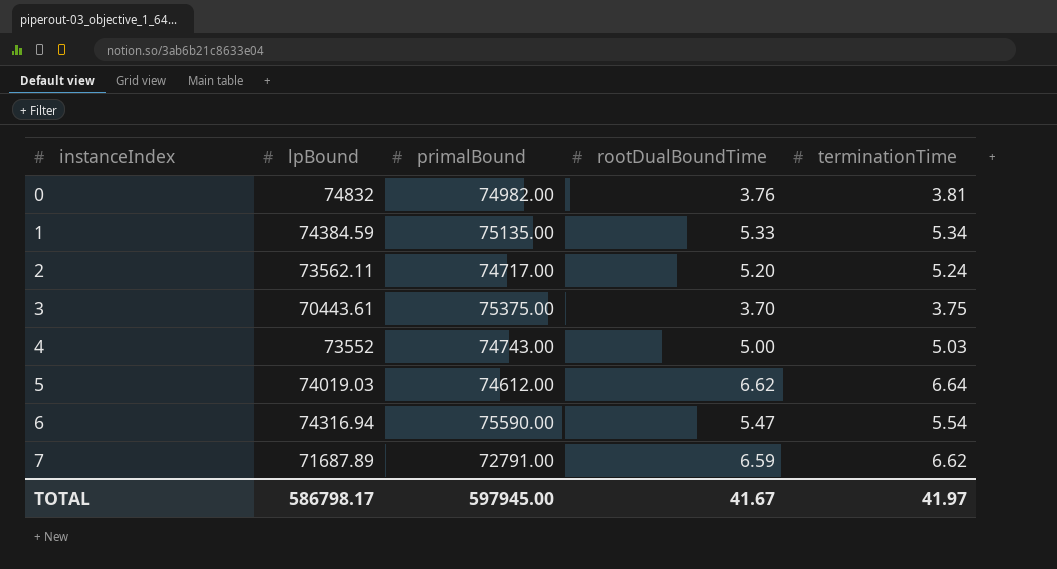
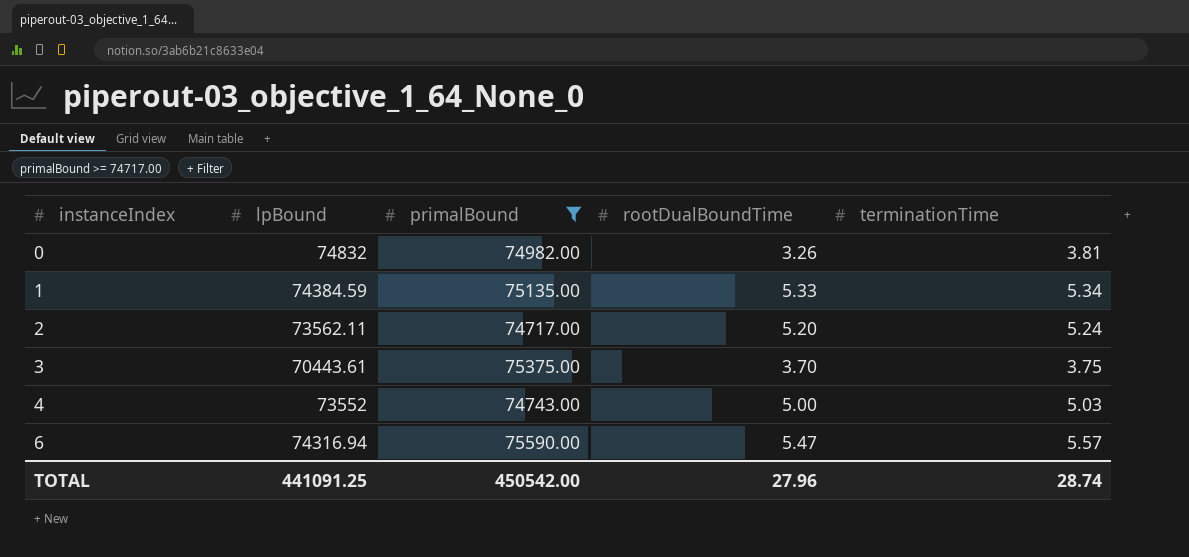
filter: none -> primalBound >= 74717.00
0 | rootDualBoundTime: 3.76 -> 3.26
6 | terminationTime: 5.54 -> 5.57
TOTAL | lpBound: 586798.17 -> 441091.25
TOTAL | primalBound: 597945.00 -> 450542.00
TOTAL | rootDualBoundTime: 41.67 -> 27.96
TOTAL | terminationTime: 41.97 -> 28.74

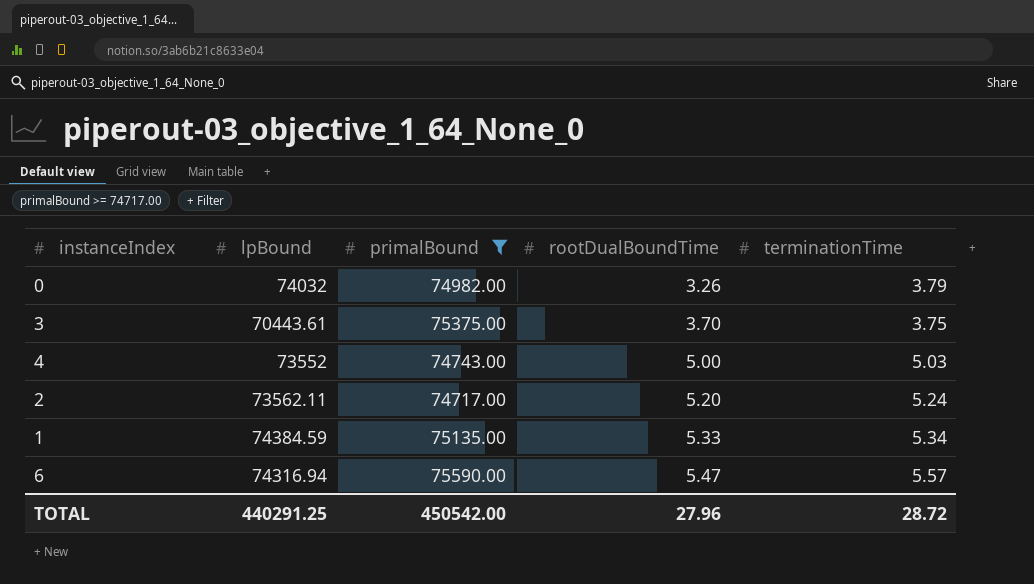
row order: instanceIndex ascending -> rootDualBoundTime ascending
0 | lpBound: 74832 -> 74032
0 | terminationTime: 3.81 -> 3.79
TOTAL | lpBound: 441091.25 -> 440291.25
TOTAL | terminationTime: 28.74 -> 28.72

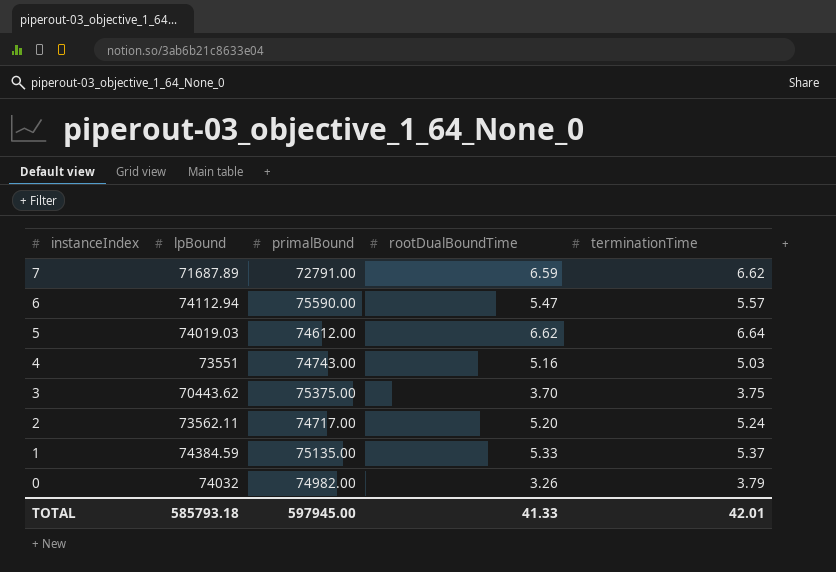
filter: primalBound >= 74717.00 -> none
row order: rootDualBoundTime ascending -> instanceIndex descending
6 | lpBound: 74316.94 -> 74112.94
4 | lpBound: 73552 -> 73551
4 | rootDualBoundTime: 5.00 -> 5.16
3 | lpBound: 70443.61 -> 70443.62
1 | terminationTime: 5.34 -> 5.37
TOTAL | lpBound: 440291.25 -> 585793.18
TOTAL | primalBound: 450542.00 -> 597945.00
TOTAL | rootDualBoundTime: 27.96 -> 41.33
TOTAL | terminationTime: 28.72 -> 42.01

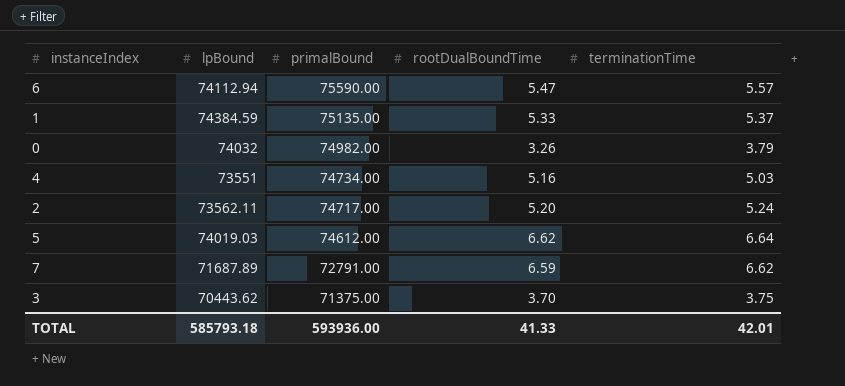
row order: instanceIndex descending -> primalBound descending
4 | primalBound: 74743.00 -> 74734.00
3 | primalBound: 75375.00 -> 71375.00
TOTAL | primalBound: 597945.00 -> 593936.00

